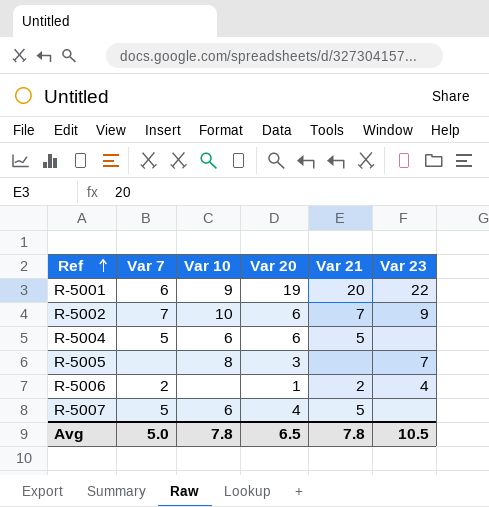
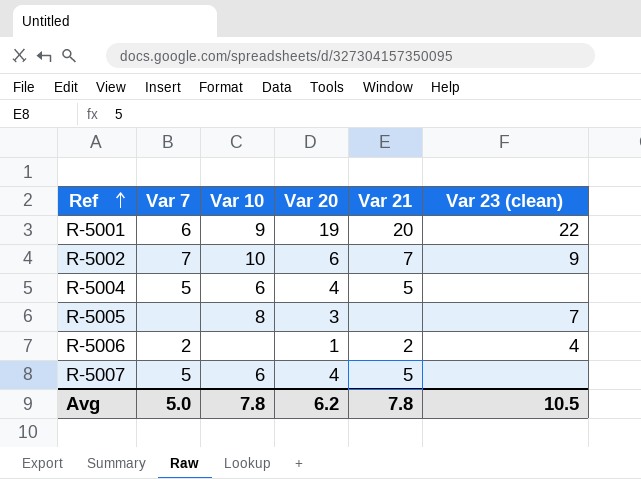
column name: Var 23 -> Var 23 (clean)
R-5004 | Var 20: 6 -> 4
Avg | Var 20: 6.5 -> 6.2

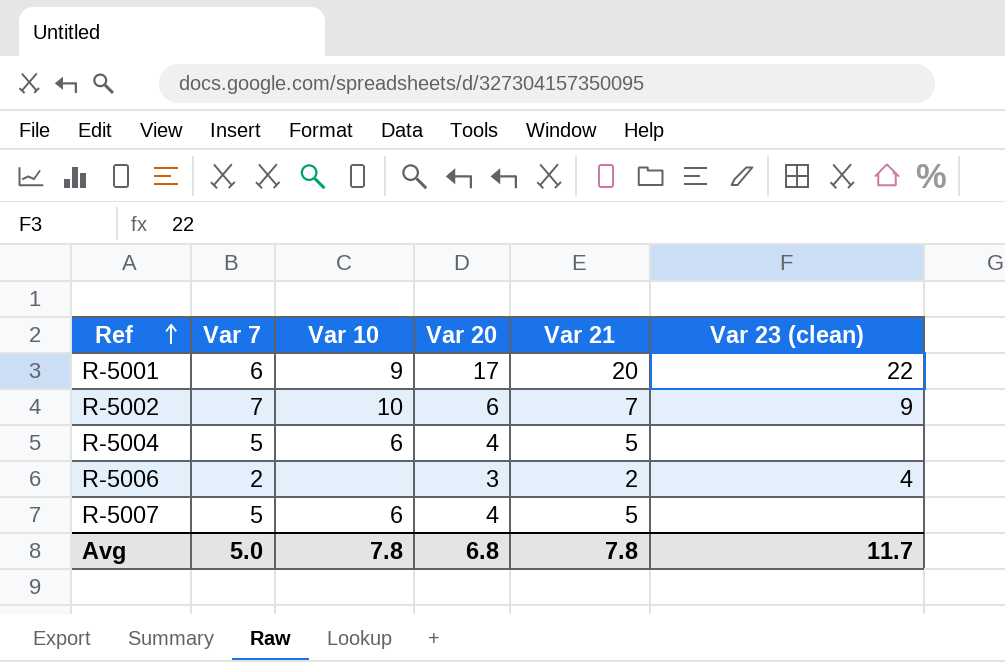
row R-5005: none | 8 | 3 | none | 7 -> none
R-5001 | Var 20: 19 -> 17
R-5006 | Var 20: 1 -> 3
Avg | Var 20: 6.2 -> 6.8
Avg | Var 23 (clean): 10.5 -> 11.7

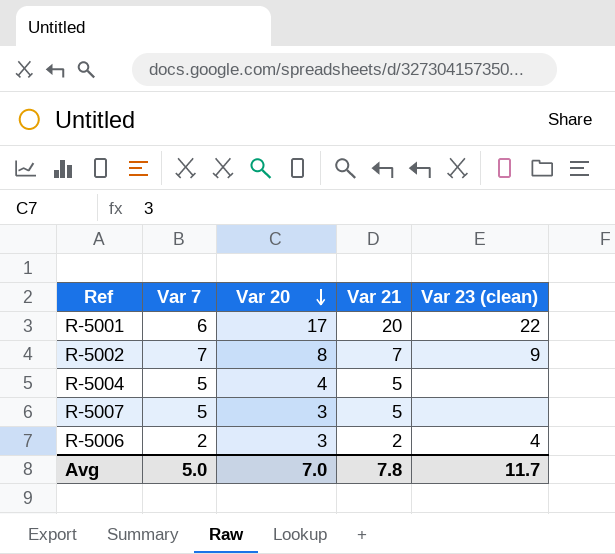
row order: Ref ascending -> Var 20 descending
column Var 10 | position: 3 -> none
R-5002 | Var 20: 6 -> 8
R-5007 | Var 20: 4 -> 3
Avg | Var 20: 6.8 -> 7.0

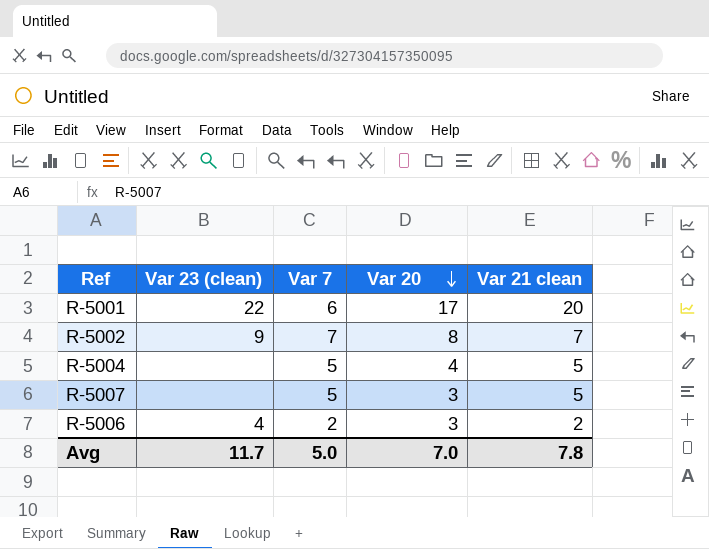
column Var 23 (clean) | position: 5 -> 2
column name: Var 21 -> Var 21 clean

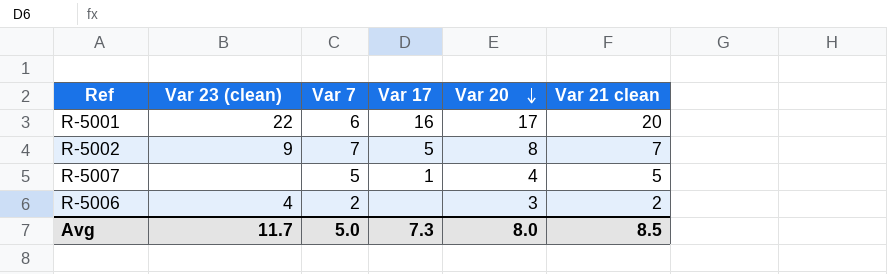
column Var 17 | position: none -> 4
row R-5004: none | 5 | 4 | 5 -> none
R-5007 | Var 20: 3 -> 4
Avg | Var 20: 7.0 -> 8.0
Avg | Var 21 clean: 7.8 -> 8.5

